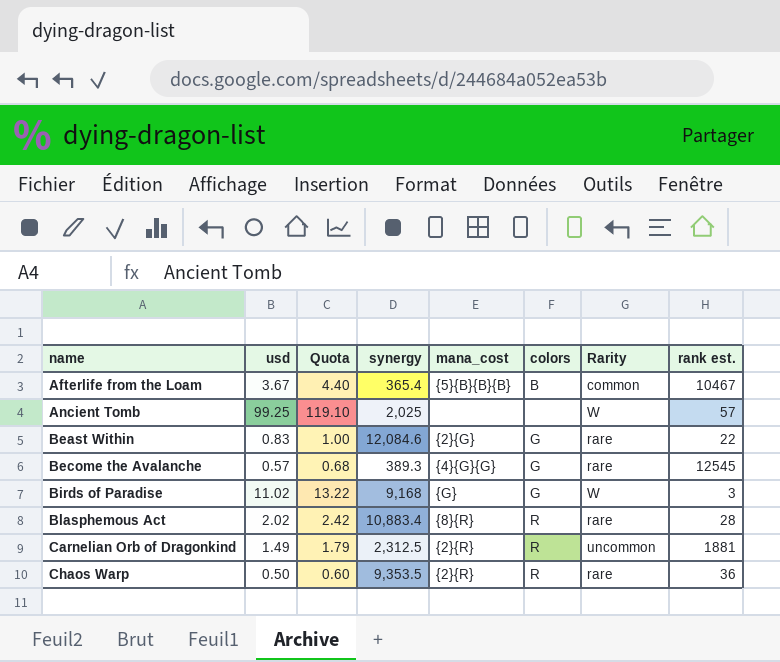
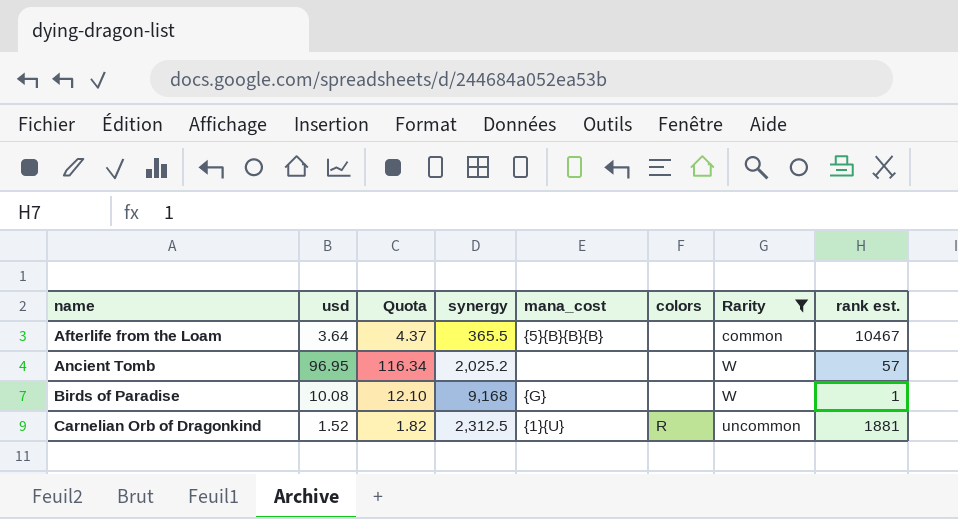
filter: none -> Rarity != rare
Afterlife from the Loam | usd: 3.67 -> 3.64
Afterlife from the Loam | Quota: 4.40 -> 4.37
Afterlife from the Loam | synergy: 365.4 -> 365.5
Afterlife from the Loam | colors: B -> none
Ancient Tomb | usd: 99.25 -> 96.95
Ancient Tomb | Quota: 119.10 -> 116.34
Ancient Tomb | synergy: 2,025 -> 2,025.2
Birds of Paradise | usd: 11.02 -> 10.08
Birds of Paradise | Quota: 13.22 -> 12.10
Birds of Paradise | colors: G -> none
Birds of Paradise | rank est.: 3 -> 1
Carnelian Orb of Dragonkind | usd: 1.49 -> 1.52
Carnelian Orb of Dragonkind | Quota: 1.79 -> 1.82
Carnelian Orb of Dragonkind | mana_cost: {2}{R} -> {1}{U}

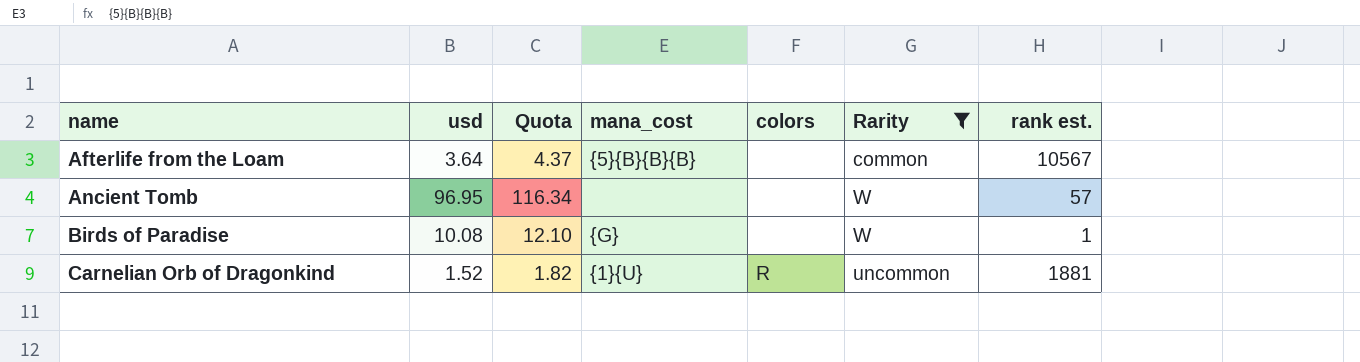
column synergy | position: 4 -> none
Afterlife from the Loam | rank est.: 10467 -> 10567

